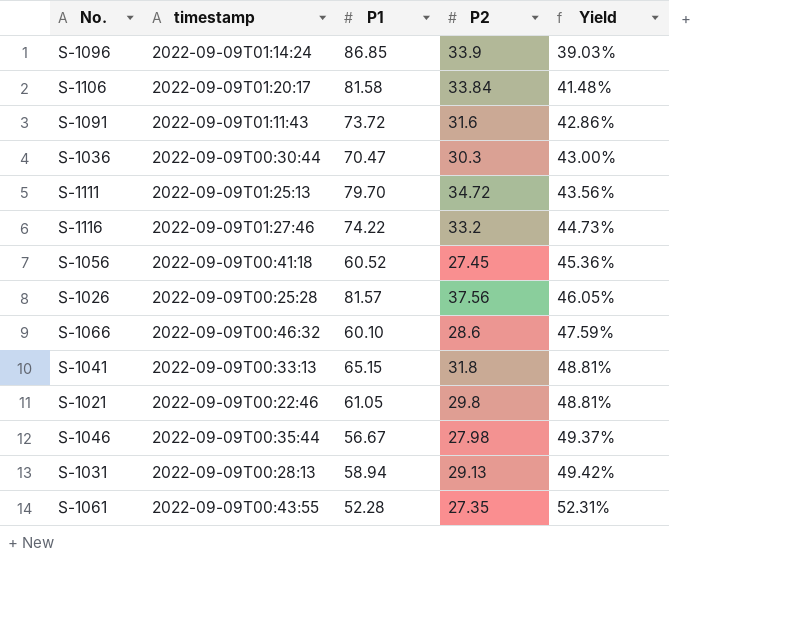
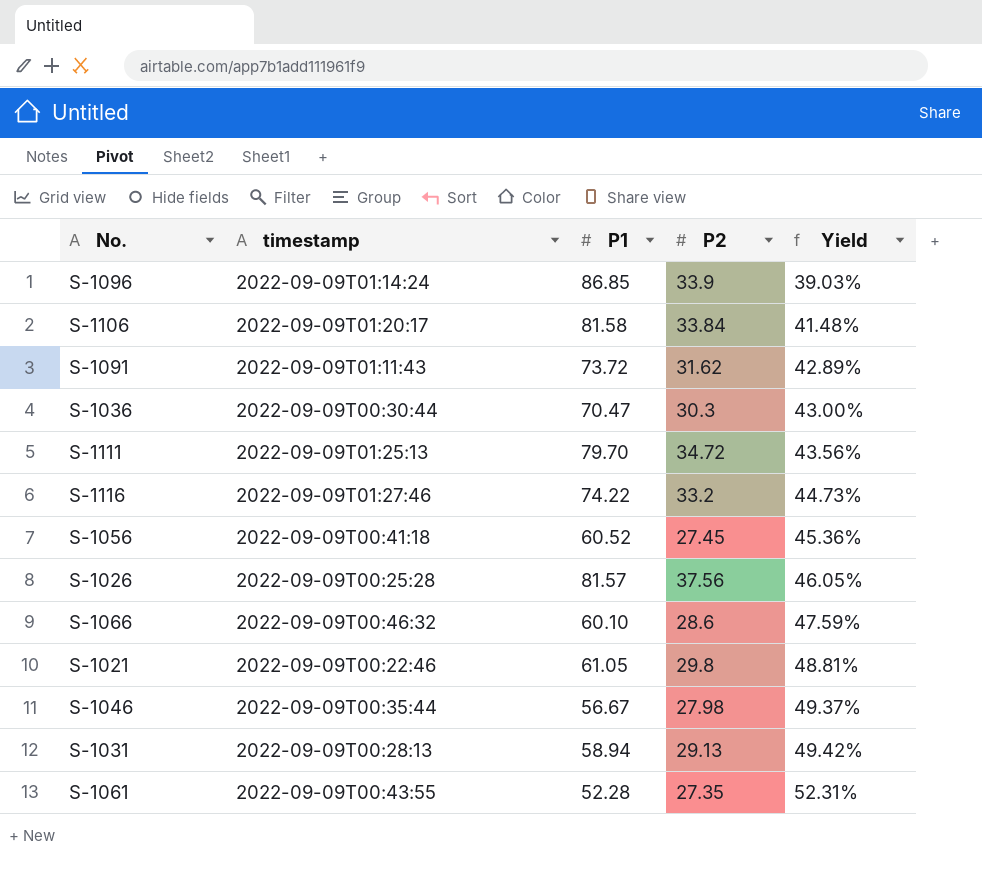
row S-1041: 2022-09-09T00:33:13 | 65.15 | 31.8 | 48.81% -> none
S-1091 | P2: 31.6 -> 31.62
S-1091 | Yield: 42.86% -> 42.89%

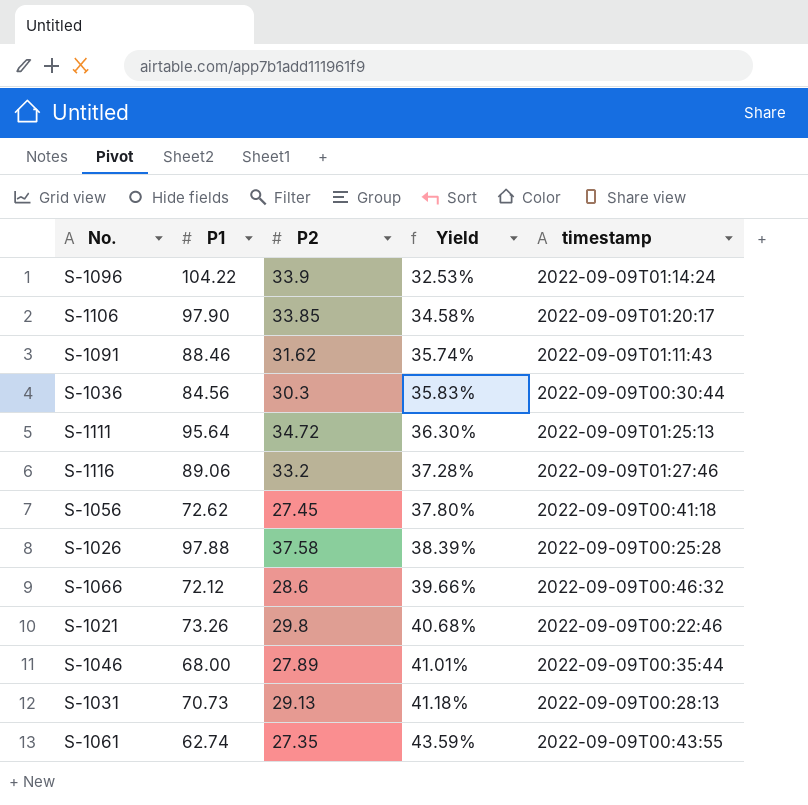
column timestamp | position: 2 -> 5
S-1096 | P1: 86.85 -> 104.22
S-1096 | Yield: 39.03% -> 32.53%
S-1106 | P1: 81.58 -> 97.90
S-1106 | P2: 33.84 -> 33.85
S-1106 | Yield: 41.48% -> 34.58%
S-1091 | P1: 73.72 -> 88.46
S-1091 | Yield: 42.89% -> 35.74%
S-1036 | P1: 70.47 -> 84.56
S-1036 | Yield: 43.00% -> 35.83%
S-1111 | P1: 79.70 -> 95.64
S-1111 | Yield: 43.56% -> 36.30%
S-1116 | P1: 74.22 -> 89.06
S-1116 | Yield: 44.73% -> 37.28%
S-1056 | P1: 60.52 -> 72.62
S-1056 | Yield: 45.36% -> 37.80%
S-1026 | P1: 81.57 -> 97.88
S-1026 | P2: 37.56 -> 37.58
S-1026 | Yield: 46.05% -> 38.39%
S-1066 | P1: 60.10 -> 72.12
S-1066 | Yield: 47.59% -> 39.66%
S-1021 | P1: 61.05 -> 73.26
S-1021 | Yield: 48.81% -> 40.68%
S-1046 | P1: 56.67 -> 68.00
S-1046 | P2: 27.98 -> 27.89
S-1046 | Yield: 49.37% -> 41.01%
S-1031 | P1: 58.94 -> 70.73
S-1031 | Yield: 49.42% -> 41.18%
S-1061 | P1: 52.28 -> 62.74
S-1061 | Yield: 52.31% -> 43.59%

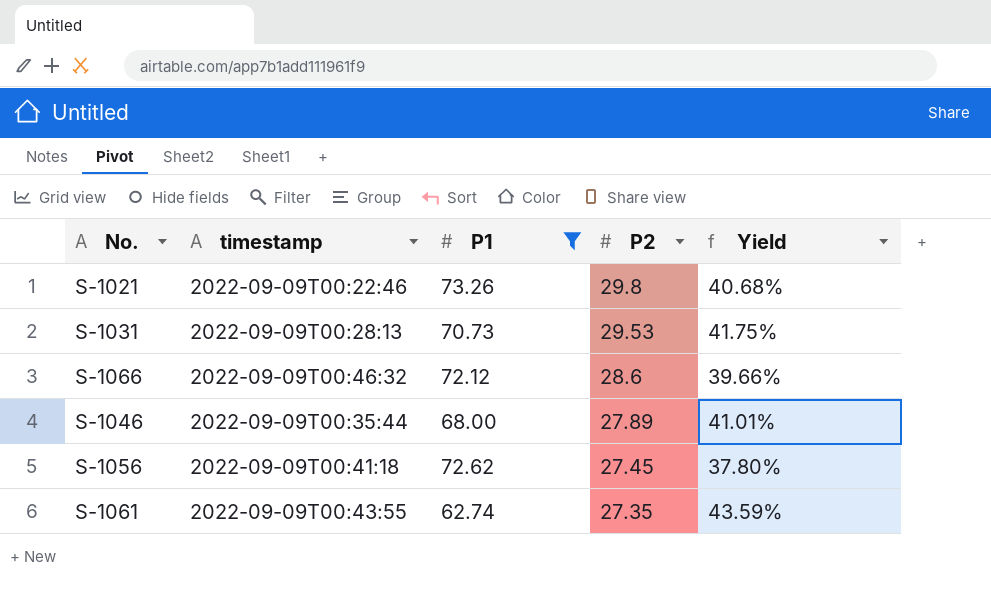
filter: none -> P1 <= 73.26
row order: Yield ascending -> P2 descending
column timestamp | position: 5 -> 2
S-1031 | P2: 29.13 -> 29.53
S-1031 | Yield: 41.18% -> 41.75%

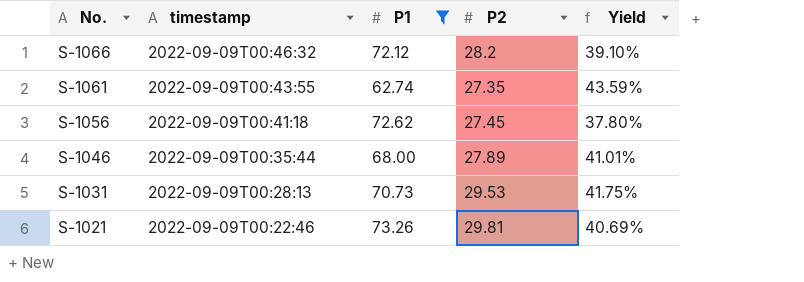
row order: P2 descending -> No. descending
S-1066 | P2: 28.6 -> 28.2
S-1066 | Yield: 39.66% -> 39.10%
S-1021 | P2: 29.8 -> 29.81
S-1021 | Yield: 40.68% -> 40.69%

